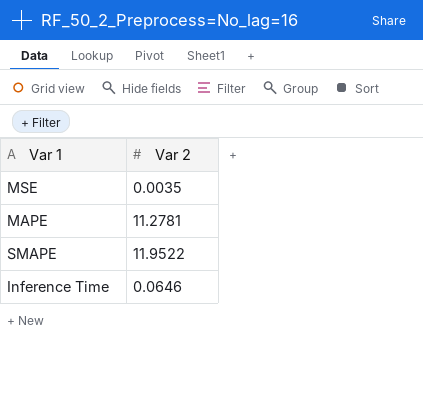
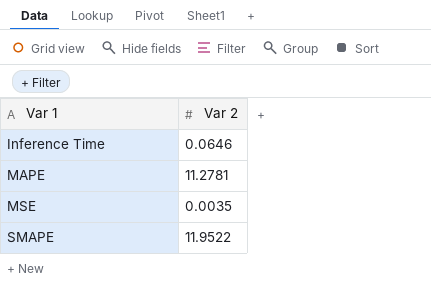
row order: none -> Var 1 ascending

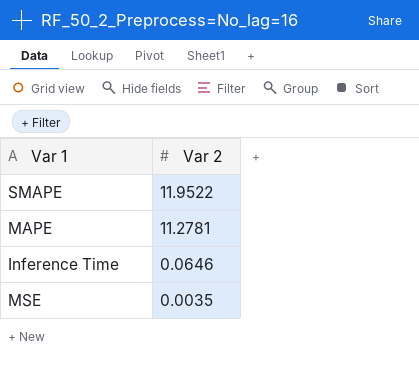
row order: Var 1 ascending -> Var 2 descending

